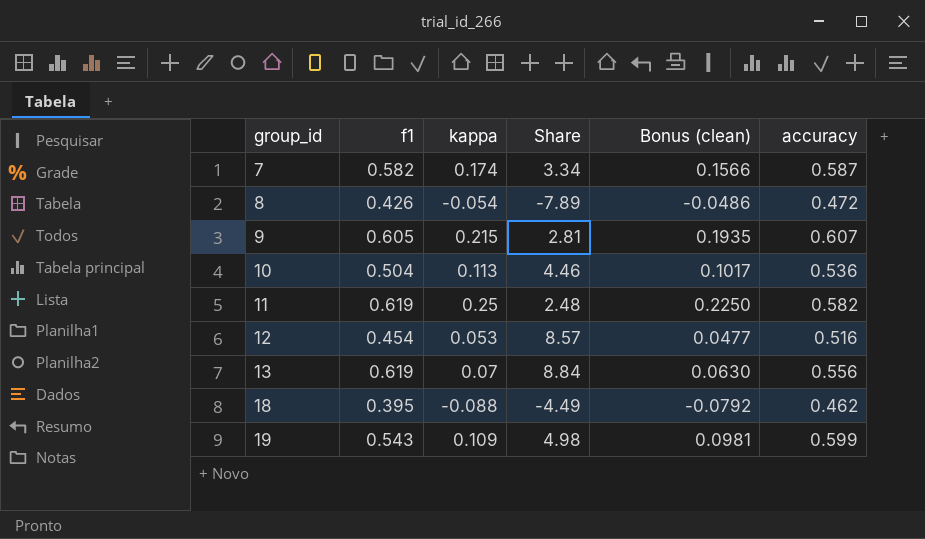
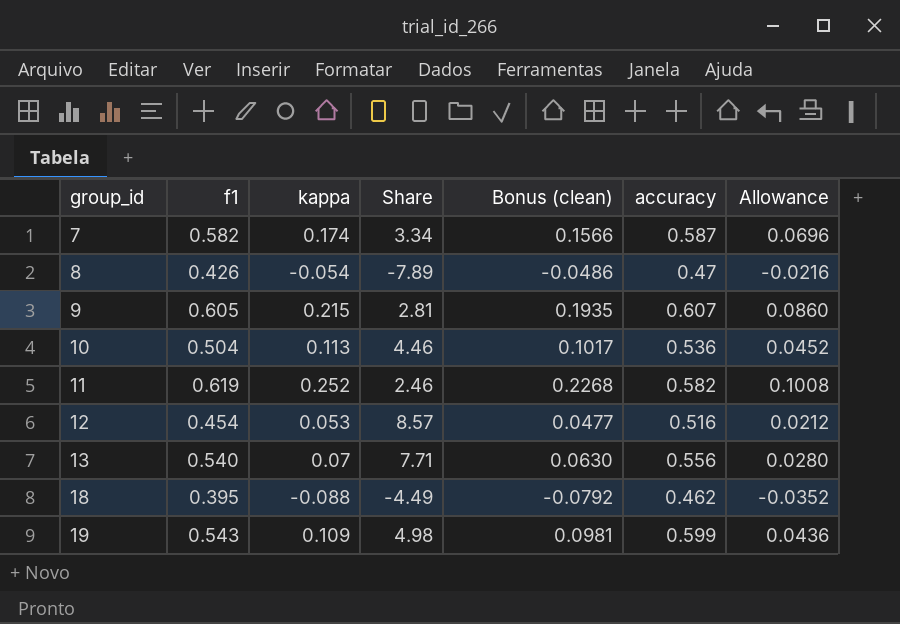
column Allowance | formula: none -> [kappa] * 0.4
8 | accuracy: 0.472 -> 0.47
11 | kappa: 0.25 -> 0.252
11 | Share: 2.48 -> 2.46
11 | Bonus (clean): 0.2250 -> 0.2268
13 | f1: 0.619 -> 0.540
13 | Share: 8.84 -> 7.71

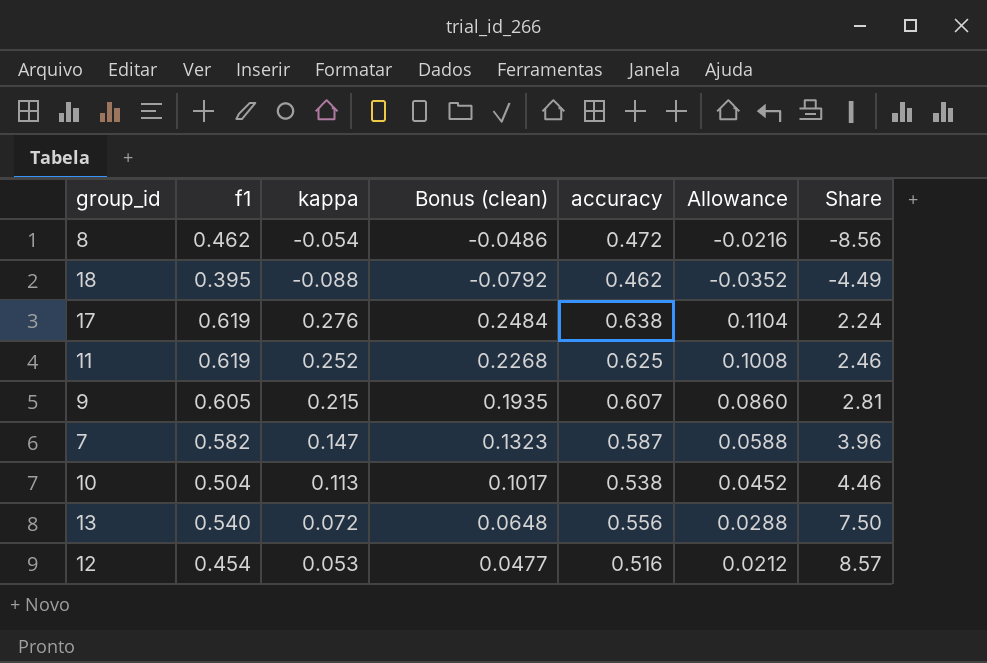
row order: group_id ascending -> Share ascending
column Share | position: 4 -> 7
row 19: 0.543 | 0.109 | 4.98 | 0.0981 | 0.599 | 0.0436 -> none
8 | f1: 0.426 -> 0.462
8 | accuracy: 0.47 -> 0.472
8 | Share: -7.89 -> -8.56
row 17: none -> 0.619 | 0.276 | 0.2484 | 0.638 | 0.1104 | 2.24
11 | accuracy: 0.582 -> 0.625
7 | kappa: 0.174 -> 0.147
7 | Bonus (clean): 0.1566 -> 0.1323
7 | Allowance: 0.0696 -> 0.0588
7 | Share: 3.34 -> 3.96
10 | accuracy: 0.536 -> 0.538
13 | kappa: 0.07 -> 0.072
13 | Bonus (clean): 0.0630 -> 0.0648
13 | Allowance: 0.0280 -> 0.0288
13 | Share: 7.71 -> 7.50

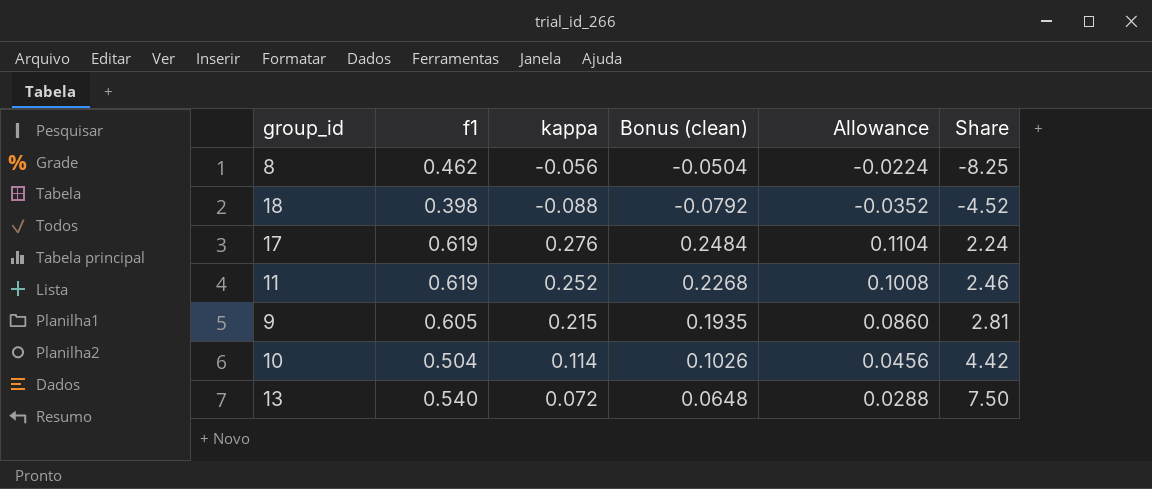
column accuracy | position: 5 -> none
row 7: 0.582 | 0.147 | 0.1323 | 0.587 | 0.0588 | 3.96 -> none
row 12: 0.454 | 0.053 | 0.0477 | 0.516 | 0.0212 | 8.57 -> none
8 | kappa: -0.054 -> -0.056
8 | Bonus (clean): -0.0486 -> -0.0504
8 | Allowance: -0.0216 -> -0.0224
8 | Share: -8.56 -> -8.25
18 | f1: 0.395 -> 0.398
18 | Share: -4.49 -> -4.52
10 | kappa: 0.113 -> 0.114
10 | Bonus (clean): 0.1017 -> 0.1026
10 | Allowance: 0.0452 -> 0.0456
10 | Share: 4.46 -> 4.42

